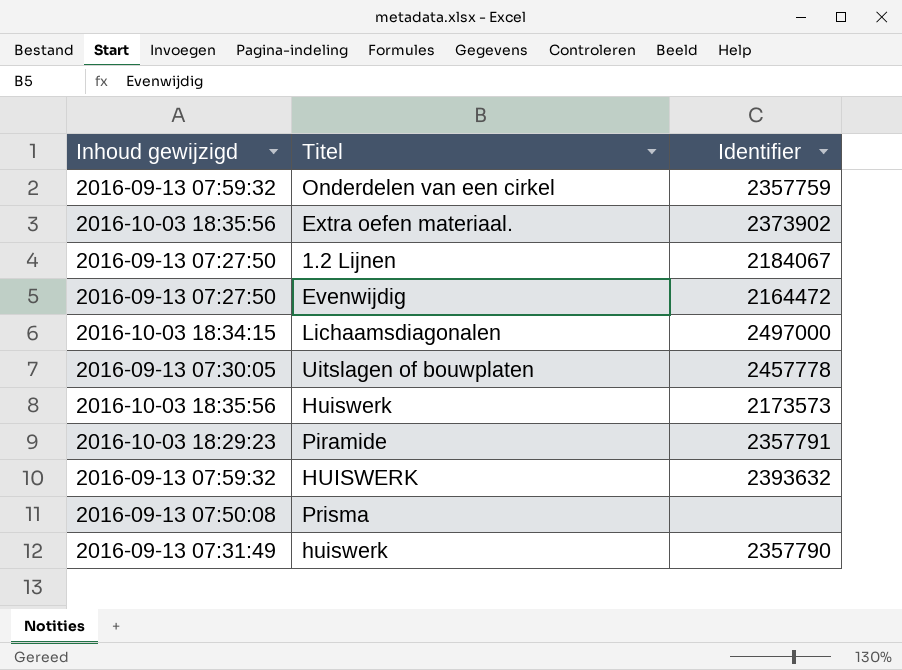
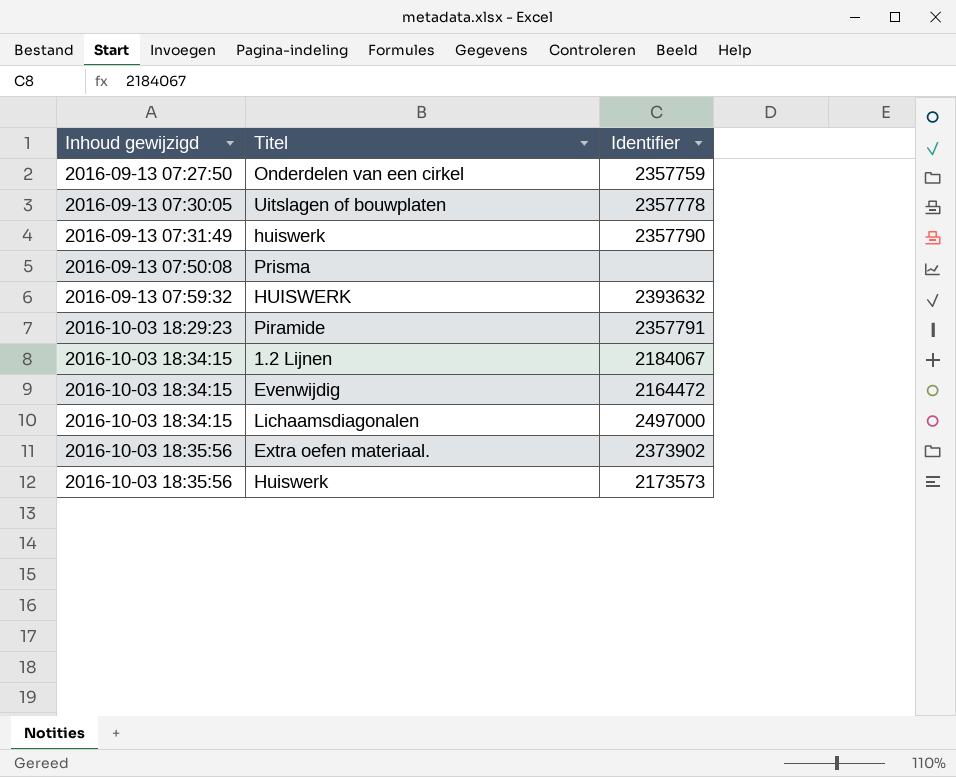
row order: none -> Inhoud gewijzigd ascending
Onderdelen van een cirkel | Inhoud gewijzigd: 2016-09-13 07:59:32 -> 2016-09-13 07:27:50
Uitslagen of bouwplaten | Identifier: 2457778 -> 2357778
1.2 Lijnen | Inhoud gewijzigd: 2016-09-13 07:27:50 -> 2016-10-03 18:34:15
Evenwijdig | Inhoud gewijzigd: 2016-09-13 07:27:50 -> 2016-10-03 18:34:15

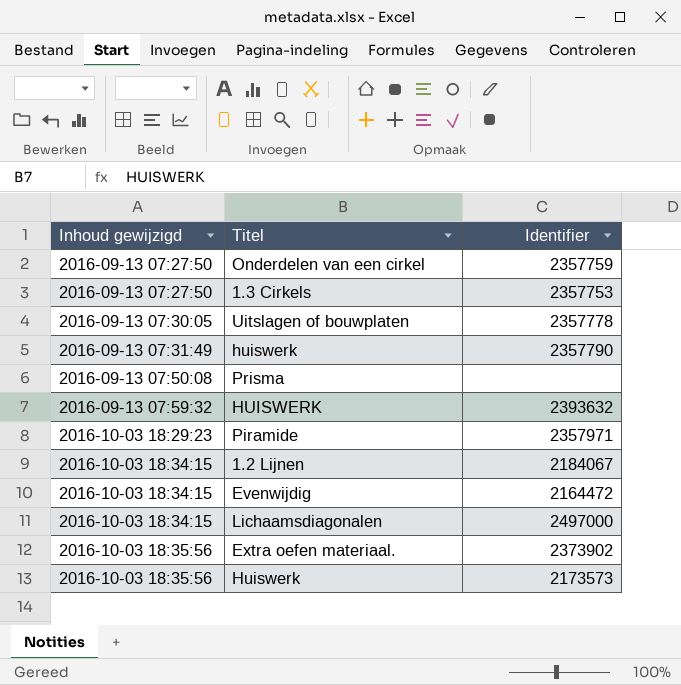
row 1.3 Cirkels: none -> 2016-09-13 07:27:50 | 2357753
Piramide | Identifier: 2357791 -> 2357971

